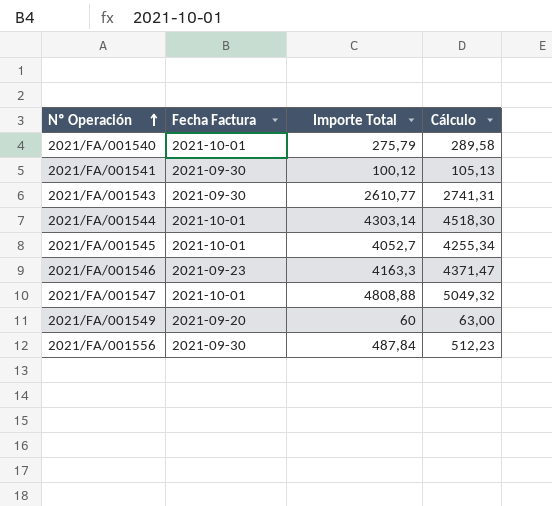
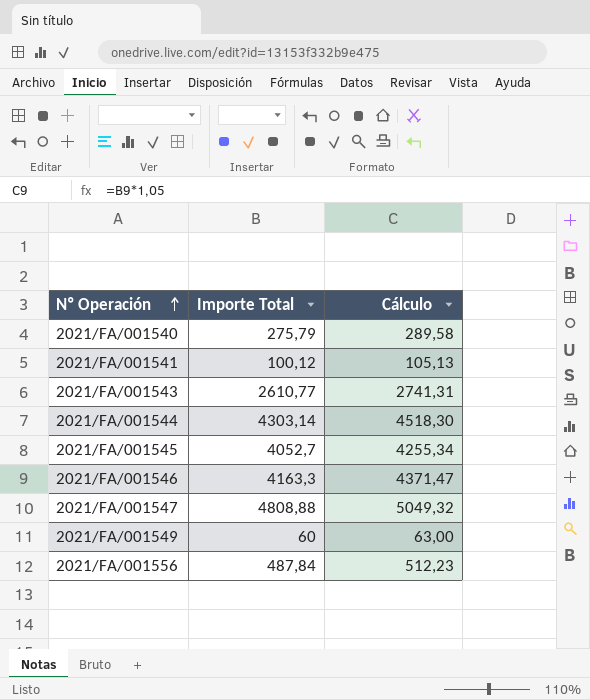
column Fecha Factura | position: 2 -> none

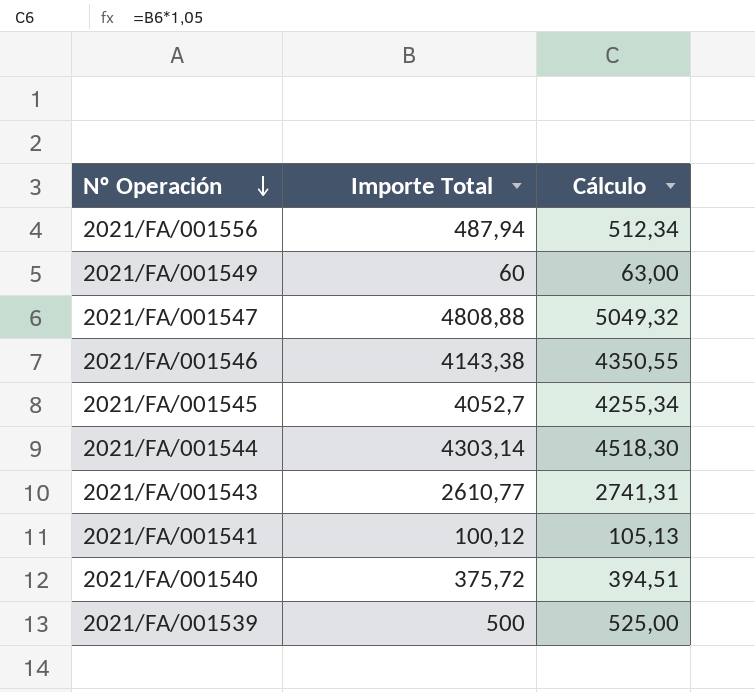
row order: Nº Operación ascending -> Nº Operación descending
2021/FA/001556 | Importe Total: 487,84 -> 487,94
2021/FA/001556 | Cálculo: 512,23 -> 512,34
2021/FA/001546 | Importe Total: 4163,3 -> 4143,38
2021/FA/001546 | Cálculo: 4371,47 -> 4350,55
2021/FA/001540 | Importe Total: 275,79 -> 375,72
2021/FA/001540 | Cálculo: 289,58 -> 394,51
row 2021/FA/001539: none -> 500 | 525,00

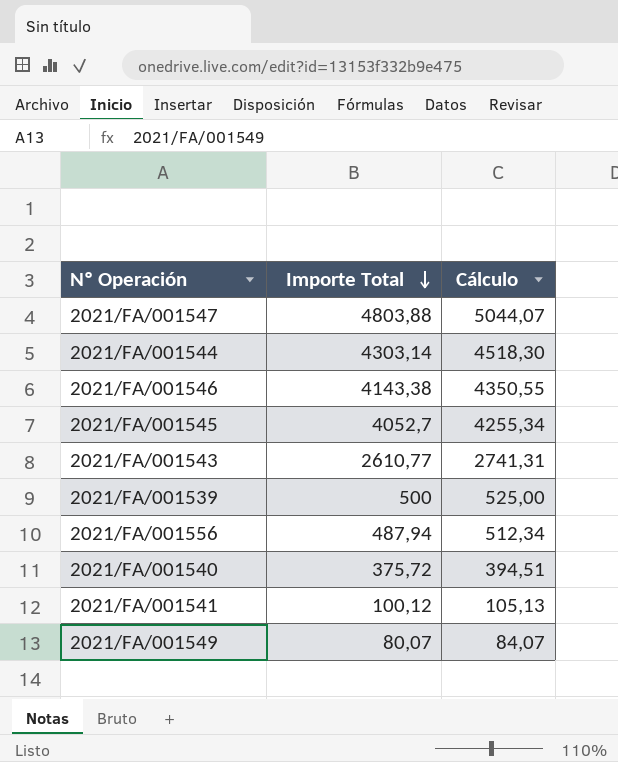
row order: Nº Operación descending -> Importe Total descending
2021/FA/001547 | Importe Total: 4808,88 -> 4803,88
2021/FA/001547 | Cálculo: 5049,32 -> 5044,07
2021/FA/001549 | Importe Total: 60 -> 80,07
2021/FA/001549 | Cálculo: 63,00 -> 84,07

